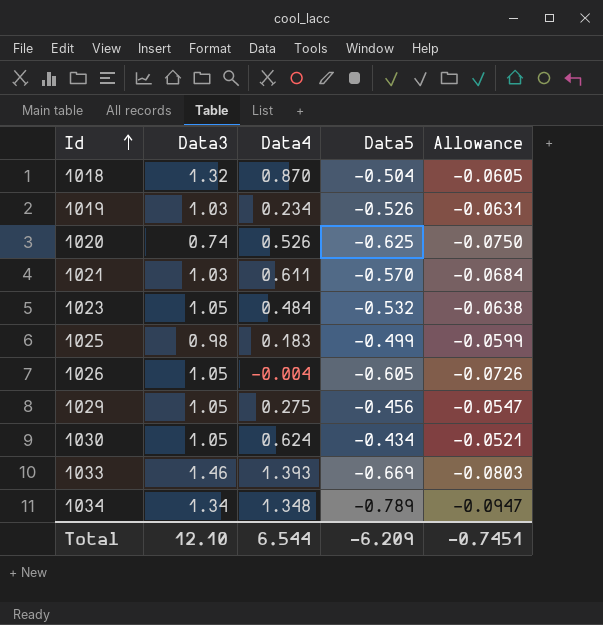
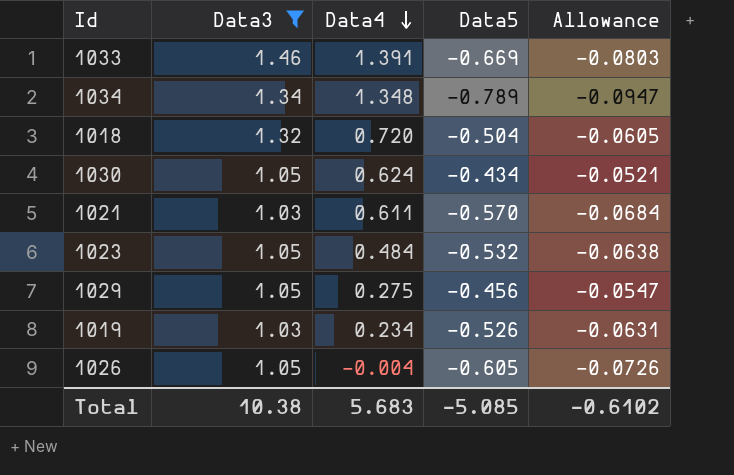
filter: none -> Data3 >= 1.03
row order: Id ascending -> Data4 descending
1033 | Data4: 1.393 -> 1.391
1018 | Data4: 0.870 -> 0.720
Total | Data3: 12.10 -> 10.38
Total | Data4: 6.544 -> 5.683
Total | Data5: -6.209 -> -5.085
Total | Allowance: -0.7451 -> -0.6102

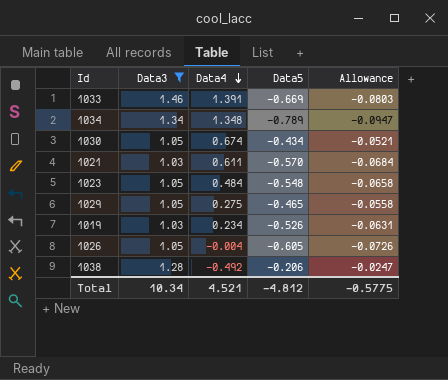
row 1018: 1.32 | 0.720 | -0.504 | -0.0605 -> none
1030 | Data4: 0.624 -> 0.674
1023 | Data5: -0.532 -> -0.548
1023 | Allowance: -0.0638 -> -0.0658
1029 | Data5: -0.456 -> -0.465
1029 | Allowance: -0.0547 -> -0.0558
row 1038: none -> 1.28 | -0.492 | -0.206 | -0.0247
Total | Data3: 10.38 -> 10.34
Total | Data4: 5.683 -> 4.521
Total | Data5: -5.085 -> -4.812
Total | Allowance: -0.6102 -> -0.5775

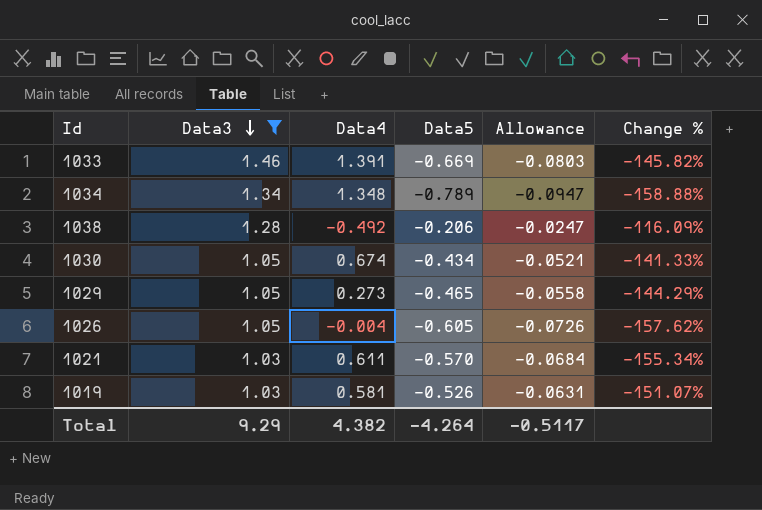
row order: Data4 descending -> Data3 descending
column Change % | formula: none -> ([Data5] - [Data3]) / [Data3]
row 1023: 1.05 | 0.484 | -0.548 | -0.0658 -> none
1029 | Data4: 0.275 -> 0.273
1019 | Data4: 0.234 -> 0.581
Total | Data3: 10.34 -> 9.29
Total | Data4: 4.521 -> 4.382
Total | Data5: -4.812 -> -4.264
Total | Allowance: -0.5775 -> -0.5117

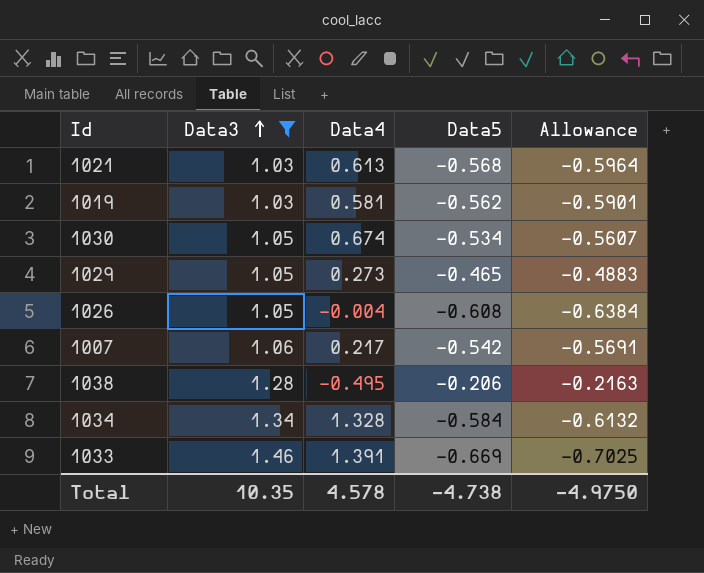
row order: Data3 descending -> Data3 ascending
column Change % | formula: ([Data5] - [Data3]) / [Data3] -> none
column Allowance | formula: [Data5] * 0.12 -> [Data5] * 1.05
1021 | Data4: 0.611 -> 0.613
1021 | Data5: -0.570 -> -0.568
1019 | Data5: -0.526 -> -0.562
1030 | Data5: -0.434 -> -0.534
1026 | Data5: -0.605 -> -0.608
row 1007: none -> 1.06 | 0.217 | -0.542 | -0.5691
1038 | Data4: -0.492 -> -0.495
1034 | Data4: 1.348 -> 1.328
1034 | Data5: -0.789 -> -0.584
Total | Data3: 9.29 -> 10.35
Total | Data4: 4.382 -> 4.578
Total | Data5: -4.264 -> -4.738
Total | Allowance: -0.5117 -> -4.9750

